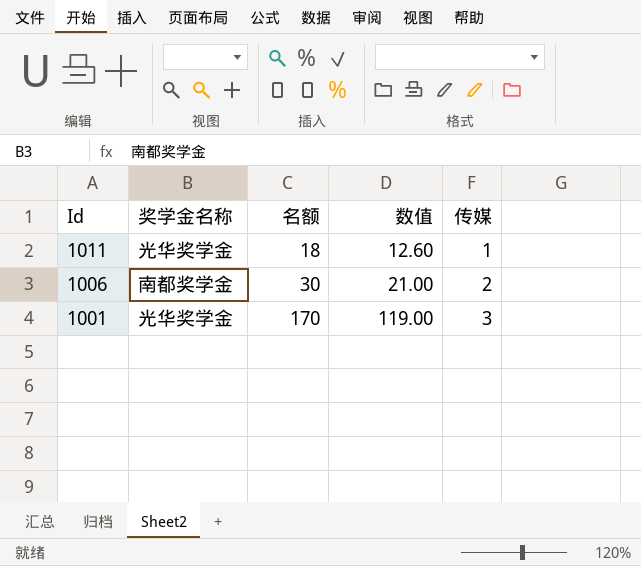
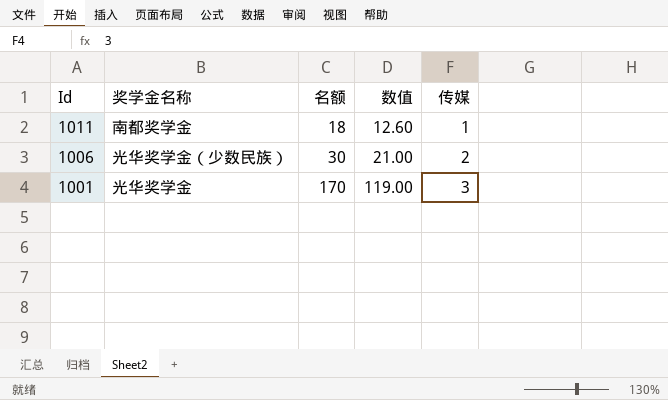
1011 | 奖学金名称: 光华奖学金 -> 南都奖学金
1006 | 奖学金名称: 南都奖学金 -> 光华奖学金（少数民族）

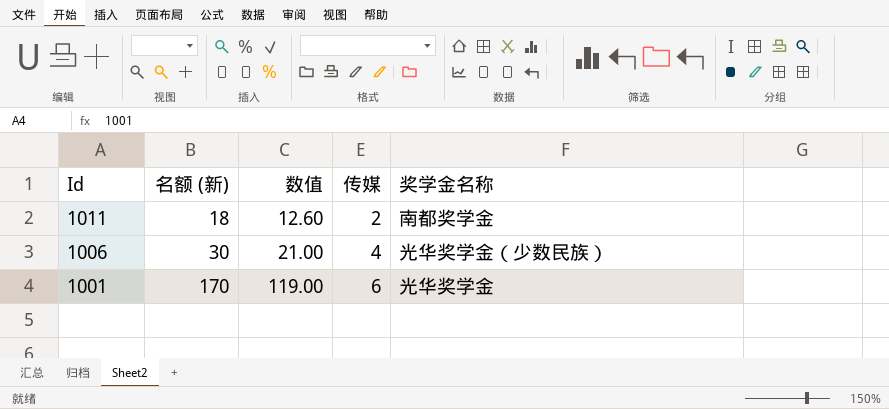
column name: 名额 -> 名额 (新)
column 奖学金名称 | position: 2 -> 5
1011 | 传媒: 1 -> 2
1006 | 传媒: 2 -> 4
1001 | 传媒: 3 -> 6

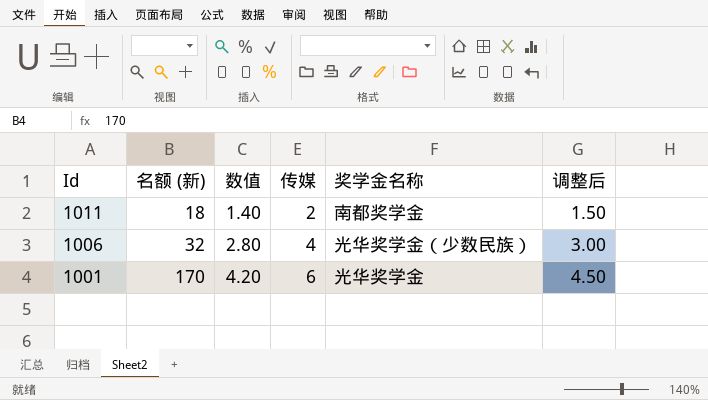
column 数值 | formula: [名额 (新)] * 0.7 -> [传媒] * 0.7
column 调整后 | formula: none -> [传媒] * 0.75
1006 | 名额 (新): 30 -> 32

